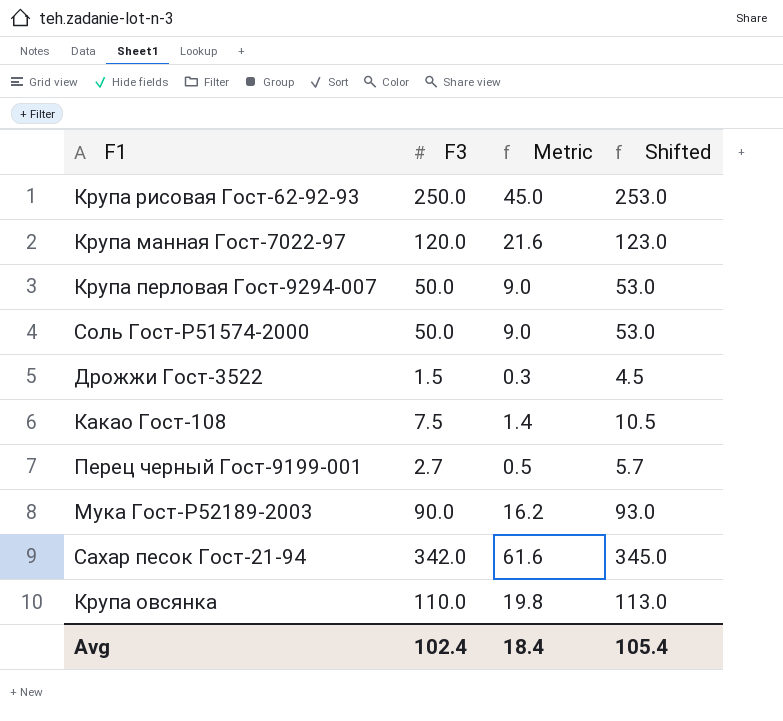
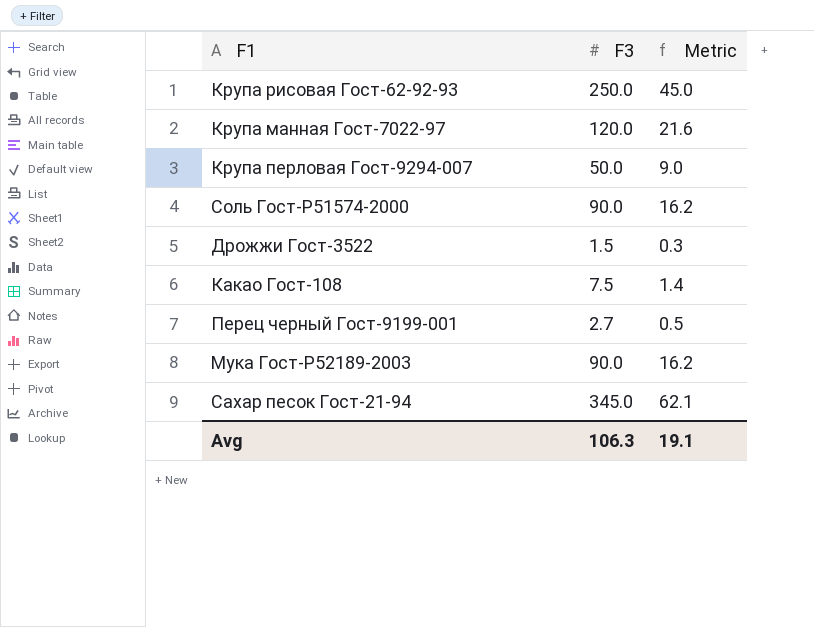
column Shifted | formula: [F3] + 3 -> none
row Крупа овсянка: 110.0 | 19.8 | 113.0 -> none
Соль Гост-Р51574-2000 | F3: 50.0 -> 90.0
Соль Гост-Р51574-2000 | Metric: 9.0 -> 16.2
Сахар песок Гост-21-94 | F3: 342.0 -> 345.0
Сахар песок Гост-21-94 | Metric: 61.6 -> 62.1
Avg | F3: 102.4 -> 106.3
Avg | Metric: 18.4 -> 19.1

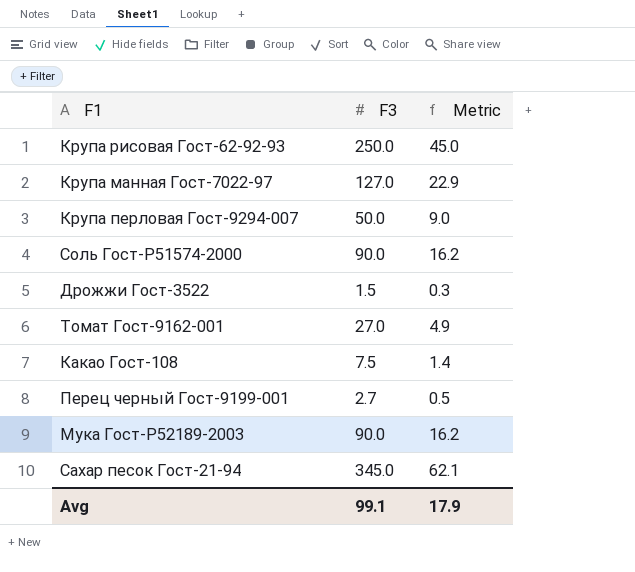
Крупа манная Гост-7022-97 | F3: 120.0 -> 127.0
Крупа манная Гост-7022-97 | Metric: 21.6 -> 22.9
row Томат Гост-9162-001: none -> 27.0 | 4.9
Avg | F3: 106.3 -> 99.1
Avg | Metric: 19.1 -> 17.9

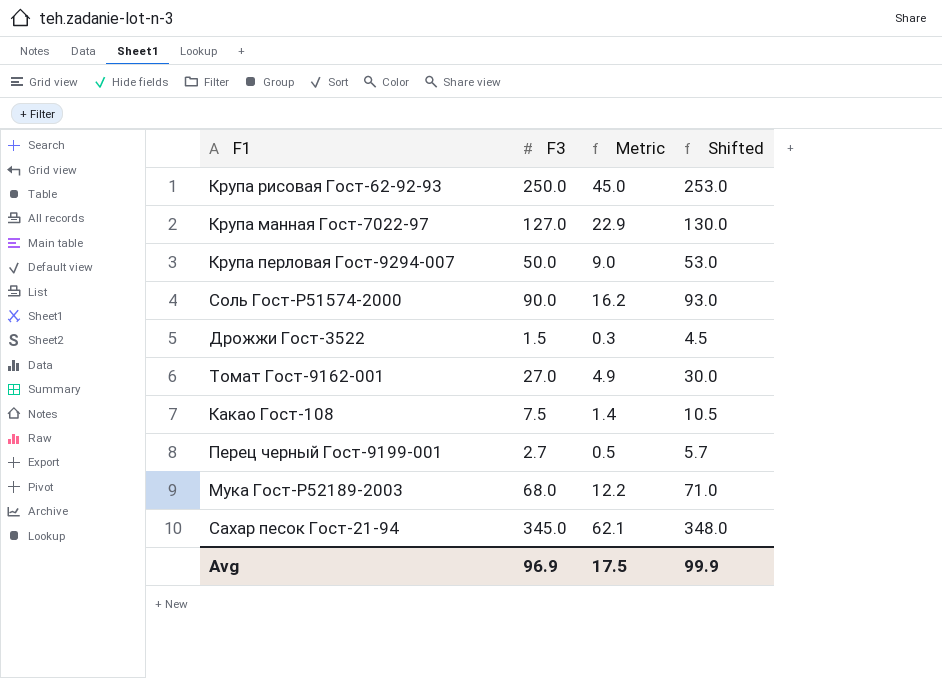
column Shifted | formula: none -> [F3] + 3
Мука Гост-Р52189-2003 | F3: 90.0 -> 68.0
Мука Гост-Р52189-2003 | Metric: 16.2 -> 12.2
Avg | F3: 99.1 -> 96.9
Avg | Metric: 17.9 -> 17.5

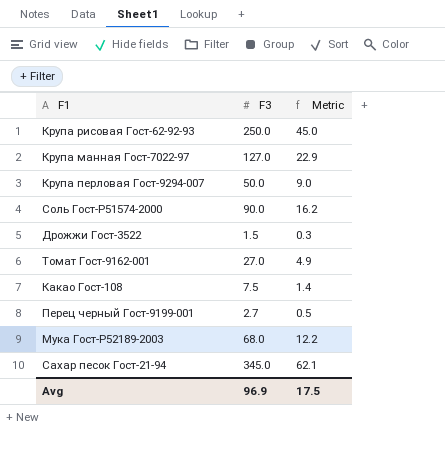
column Shifted | formula: [F3] + 3 -> none

